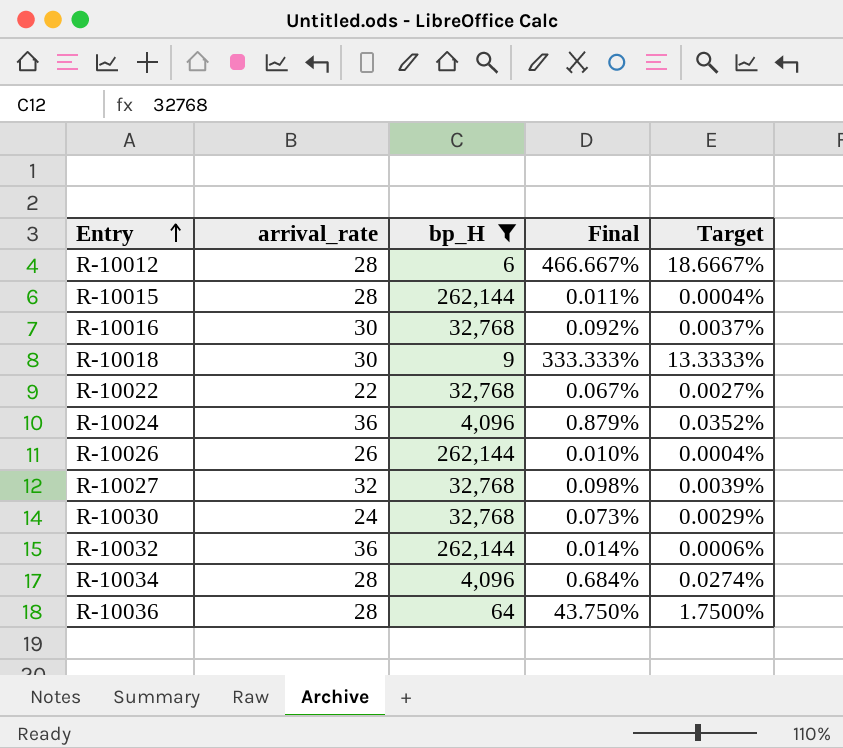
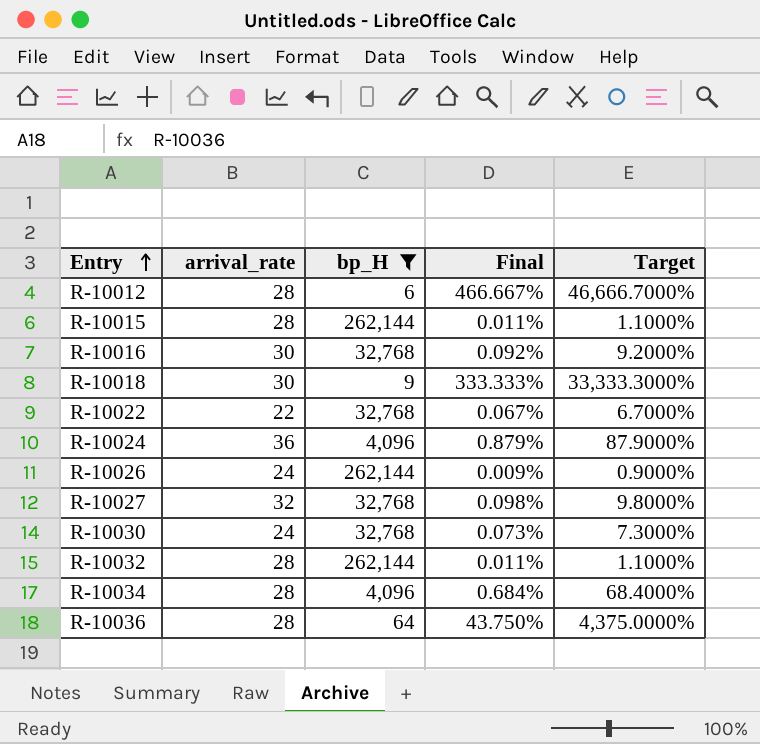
column Target | formula: [Final] * 0.04 -> [Final] * 100
R-10026 | arrival_rate: 26 -> 24
R-10026 | Final: 0.010% -> 0.009%
R-10032 | arrival_rate: 36 -> 28
R-10032 | Final: 0.014% -> 0.011%

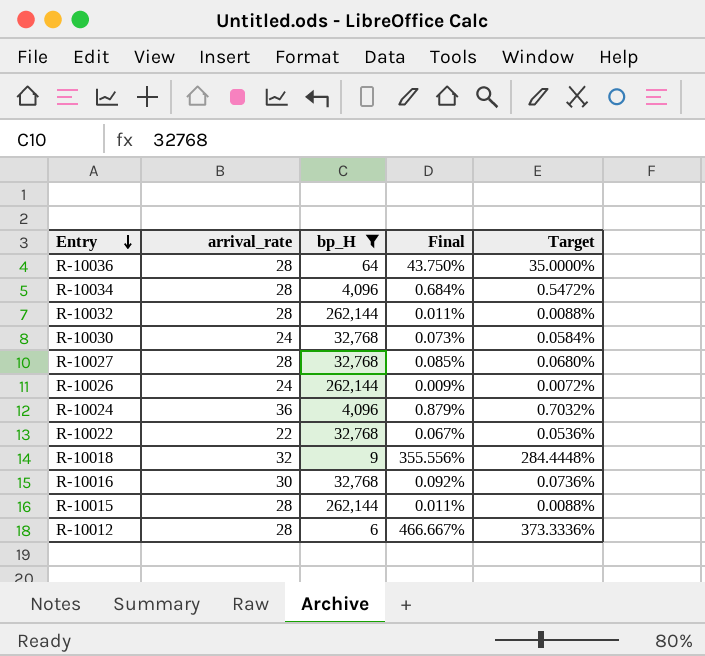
row order: Entry ascending -> Entry descending
column Target | formula: [Final] * 100 -> [Final] * 0.8
R-10027 | arrival_rate: 32 -> 28
R-10027 | Final: 0.098% -> 0.085%
R-10018 | arrival_rate: 30 -> 32
R-10018 | Final: 333.333% -> 355.556%

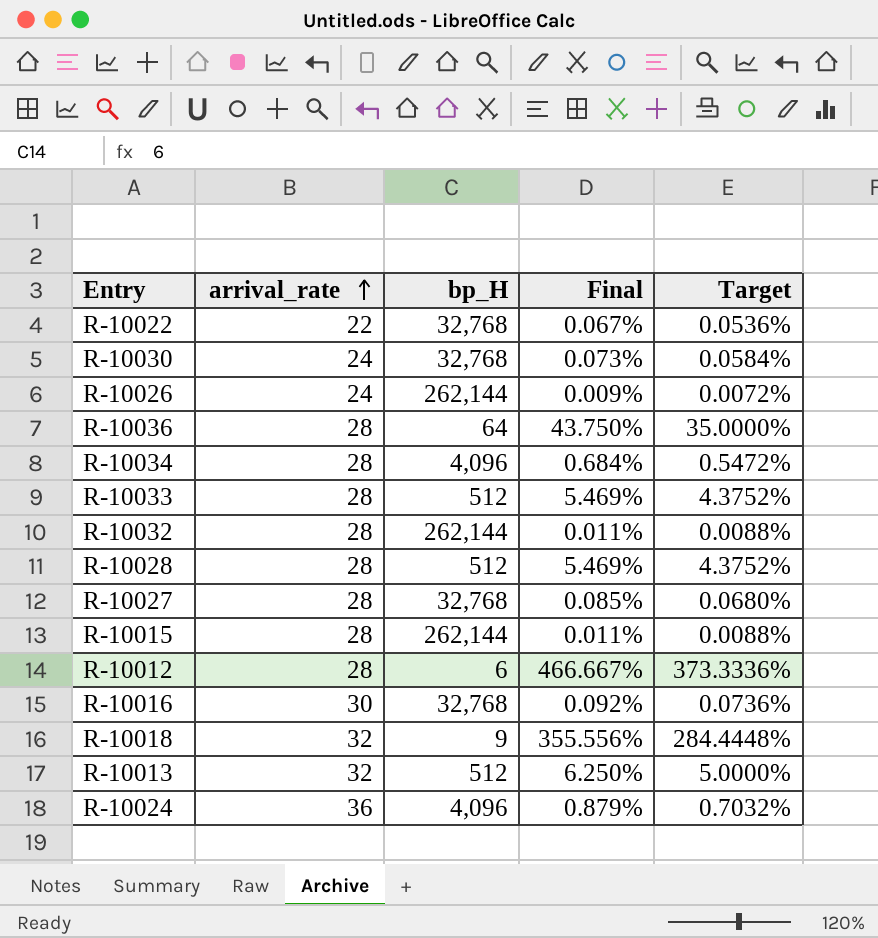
filter: bp_H != 512 -> none
row order: Entry descending -> arrival_rate ascending

